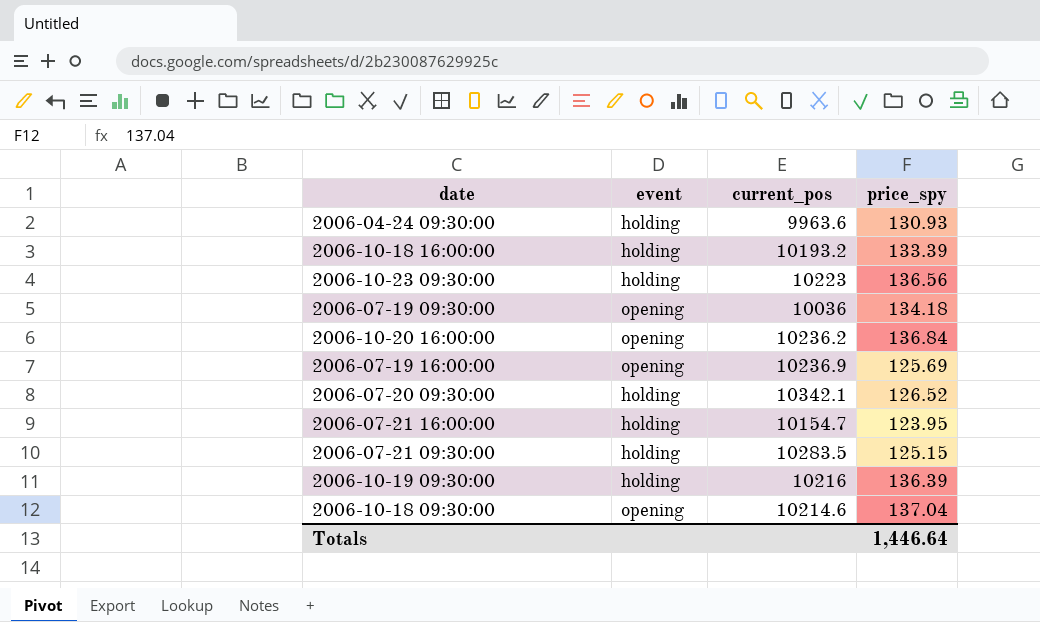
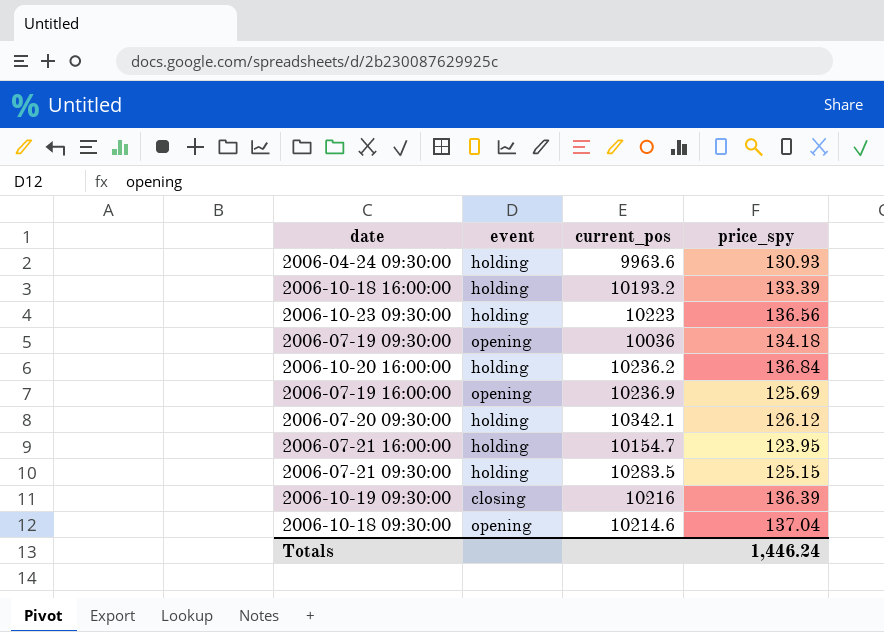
2006-10-20 16:00:00 | event: opening -> holding
2006-07-20 09:30:00 | price_spy: 126.52 -> 126.12
2006-10-19 09:30:00 | event: holding -> closing
Totals | price_spy: 1,446.64 -> 1,446.24

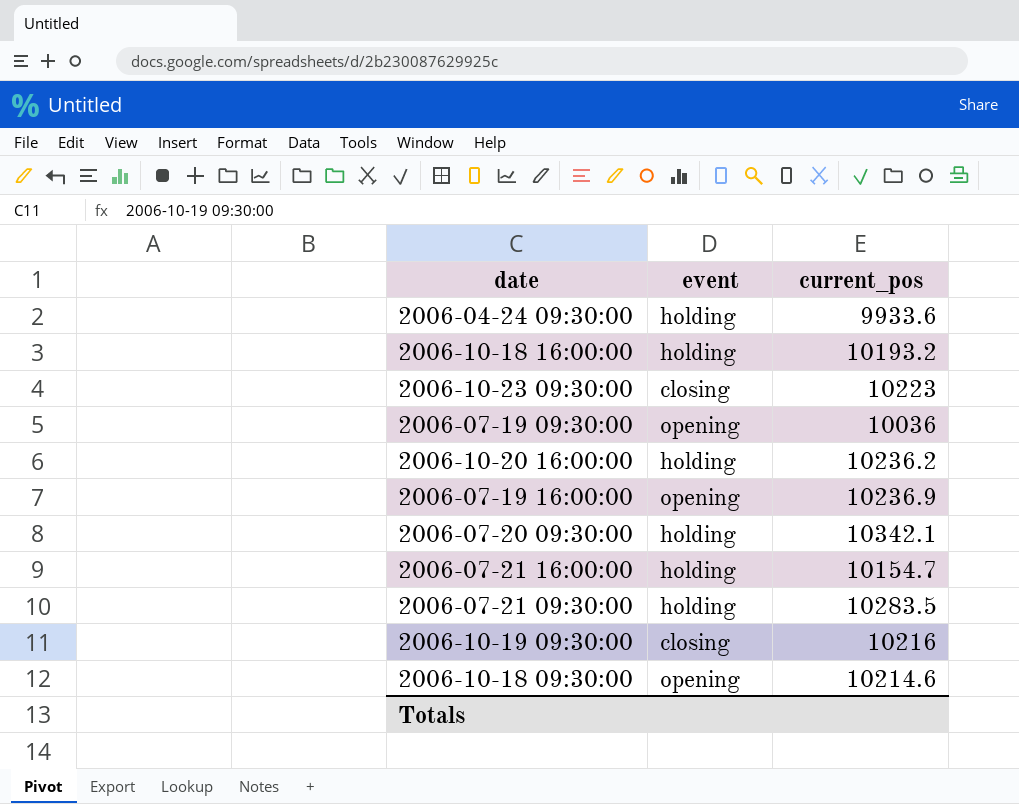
column price_spy | position: 4 -> none
2006-04-24 09:30:00 | current_pos: 9963.6 -> 9933.6
2006-10-23 09:30:00 | event: holding -> closing

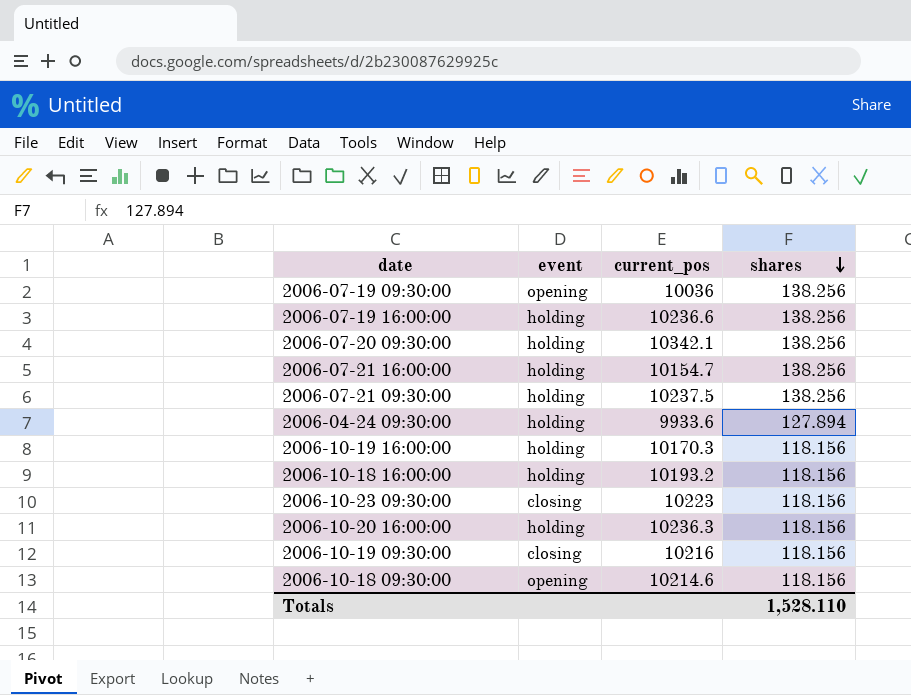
row order: none -> shares descending
column shares | position: none -> 4
2006-07-19 16:00:00 | event: opening -> holding
2006-07-19 16:00:00 | current_pos: 10236.9 -> 10236.6
2006-07-21 09:30:00 | current_pos: 10283.5 -> 10237.5
row 2006-10-19 16:00:00: none -> holding | 10170.3 | 118.156
2006-10-20 16:00:00 | current_pos: 10236.2 -> 10236.3

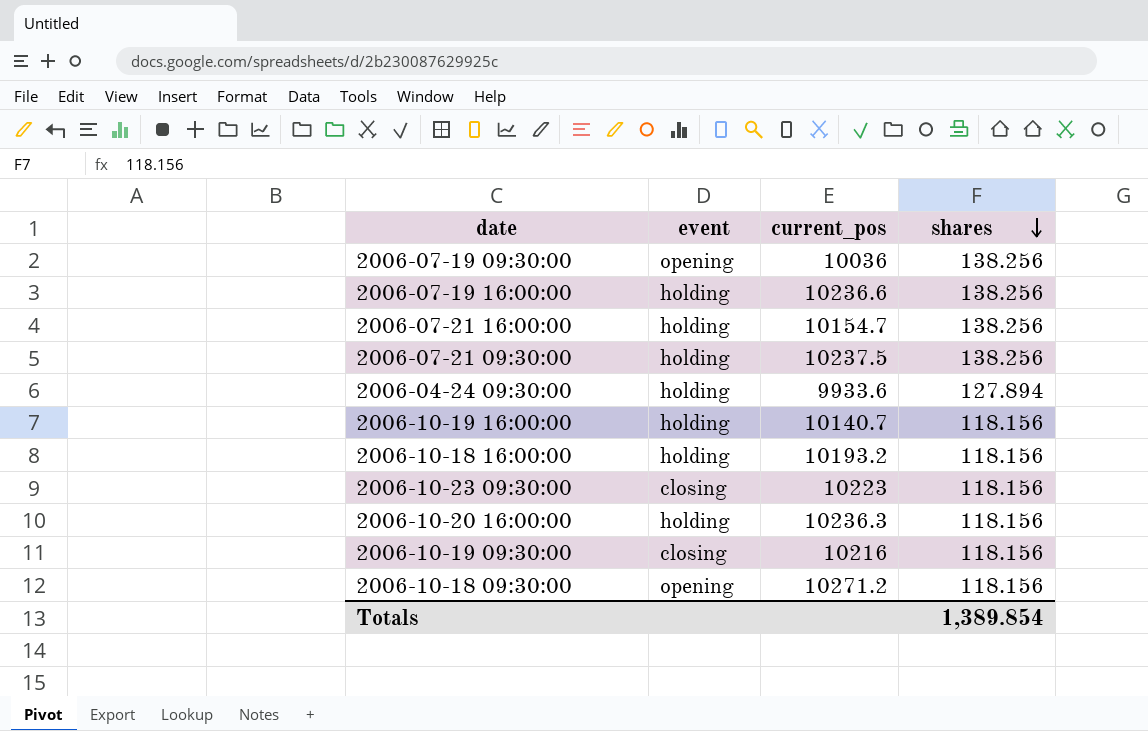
row 2006-07-20 09:30:00: holding | 10342.1 | 138.256 -> none
2006-10-19 16:00:00 | current_pos: 10170.3 -> 10140.7
2006-10-18 09:30:00 | current_pos: 10214.6 -> 10271.2
Totals | shares: 1,528.110 -> 1,389.854

